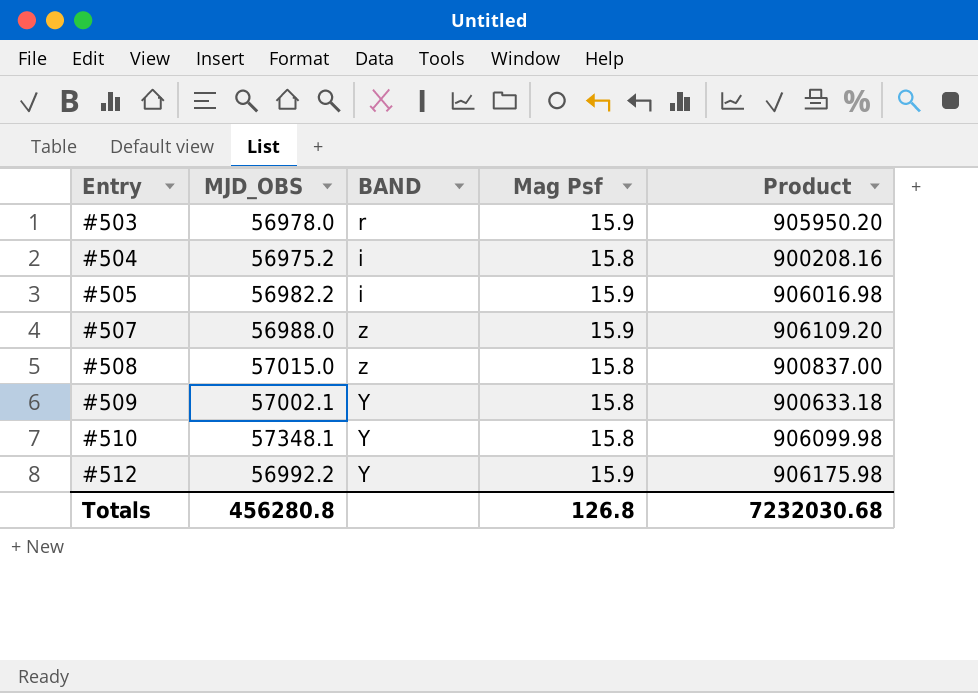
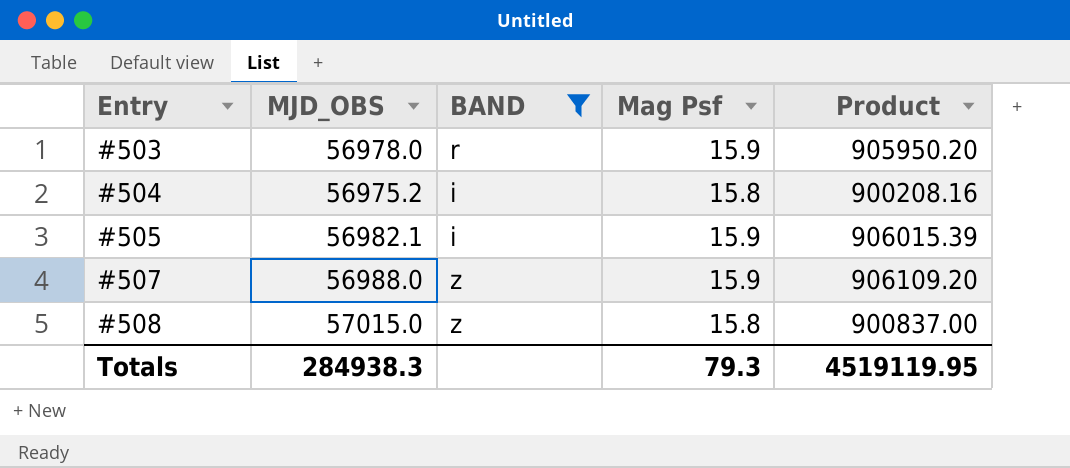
filter: none -> BAND != Y
#505 | MJD_OBS: 56982.2 -> 56982.1
#505 | Product: 906016.98 -> 906015.39
Totals | MJD_OBS: 456280.8 -> 284938.3
Totals | Mag Psf: 126.8 -> 79.3
Totals | Product: 7232030.68 -> 4519119.95

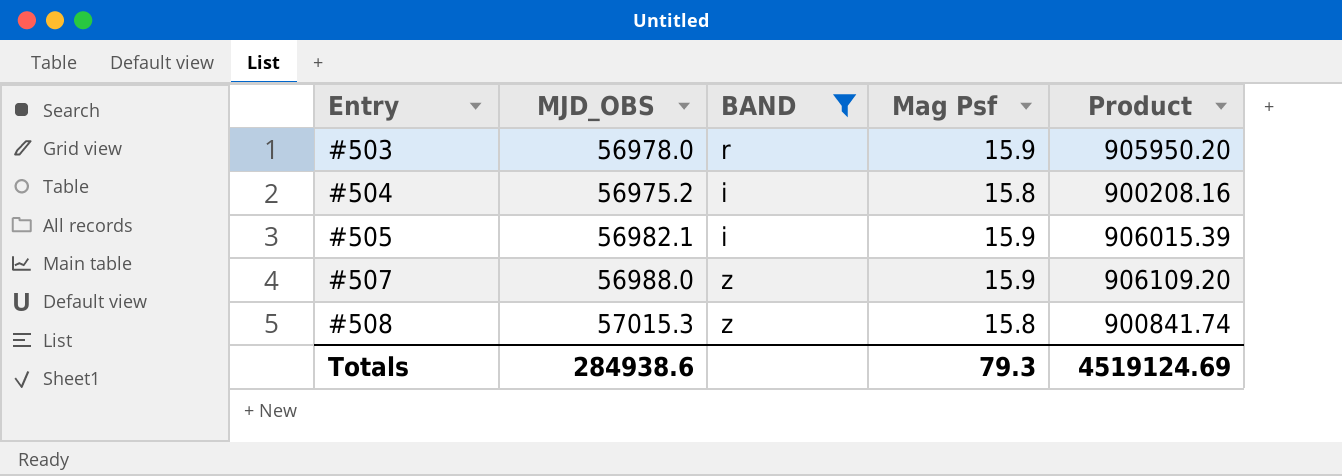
#508 | MJD_OBS: 57015.0 -> 57015.3
#508 | Product: 900837.00 -> 900841.74
Totals | MJD_OBS: 284938.3 -> 284938.6
Totals | Product: 4519119.95 -> 4519124.69

